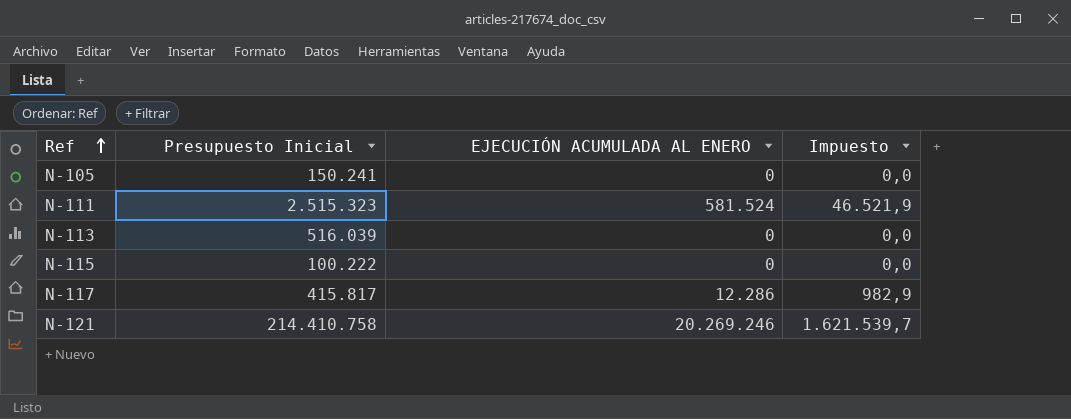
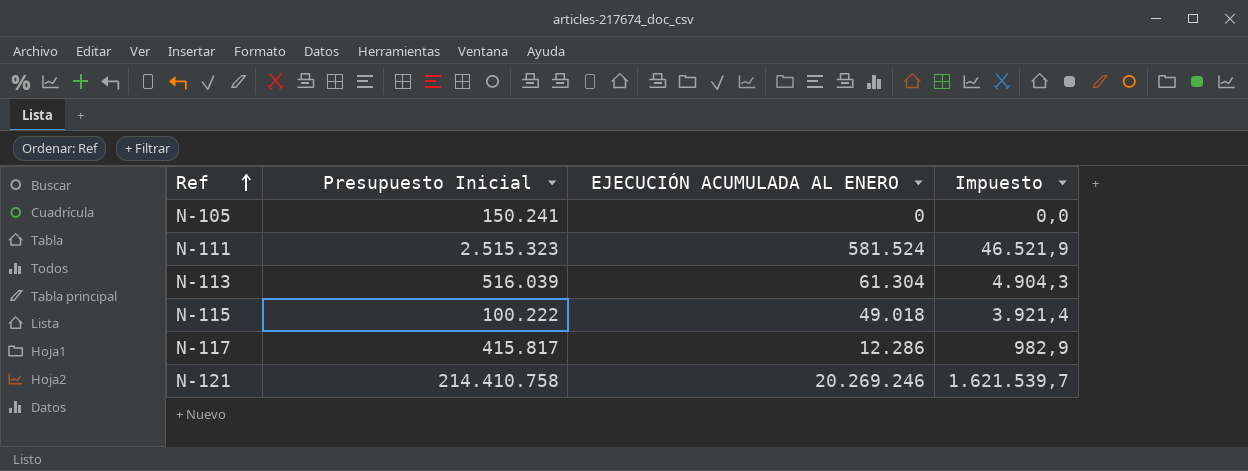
N-113 | EJECUCIÓN ACUMULADA AL ENERO: 0 -> 61.304
N-113 | Impuesto: 0,0 -> 4.904,3
N-115 | EJECUCIÓN ACUMULADA AL ENERO: 0 -> 49.018
N-115 | Impuesto: 0,0 -> 3.921,4

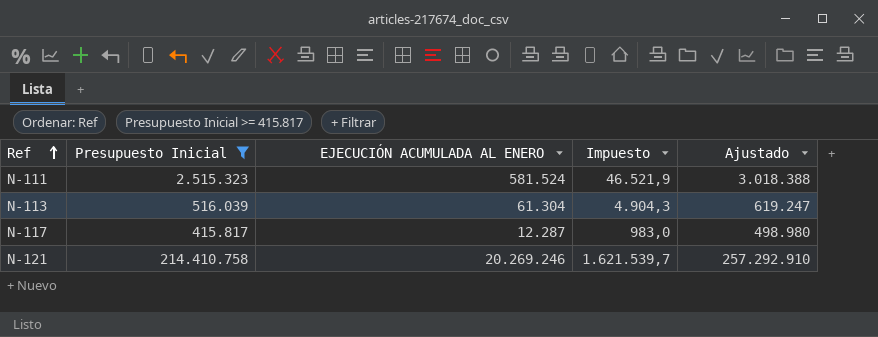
filter: none -> Presupuesto Inicial >= 415.817
column Ajustado | formula: none -> [Presupuesto Inicial] * 1,2
N-117 | EJECUCIÓN ACUMULADA AL ENERO: 12.286 -> 12.287
N-117 | Impuesto: 982,9 -> 983,0

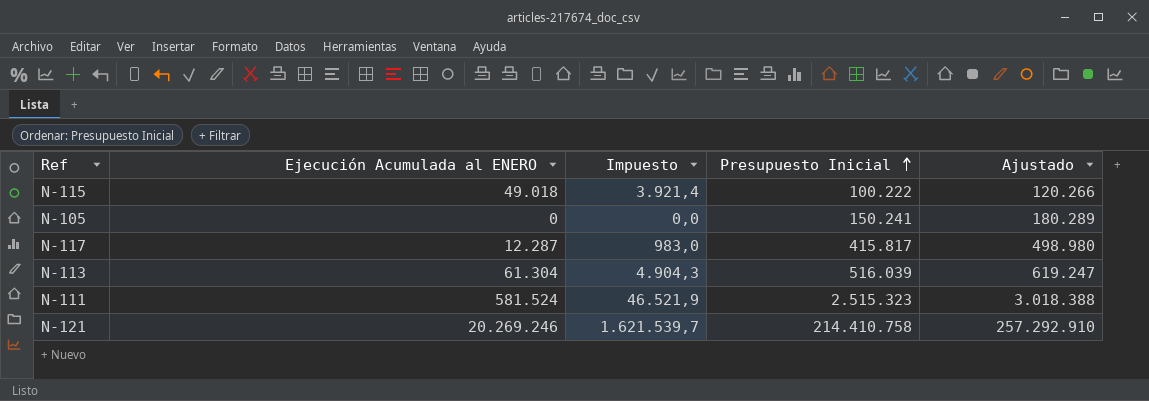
filter: Presupuesto Inicial >= 415.817 -> none
row order: Ref ascending -> Presupuesto Inicial ascending
column name: EJECUCIÓN ACUMULADA AL ENERO -> Ejecución Acumulada al ENERO
column Presupuesto Inicial | position: 2 -> 4

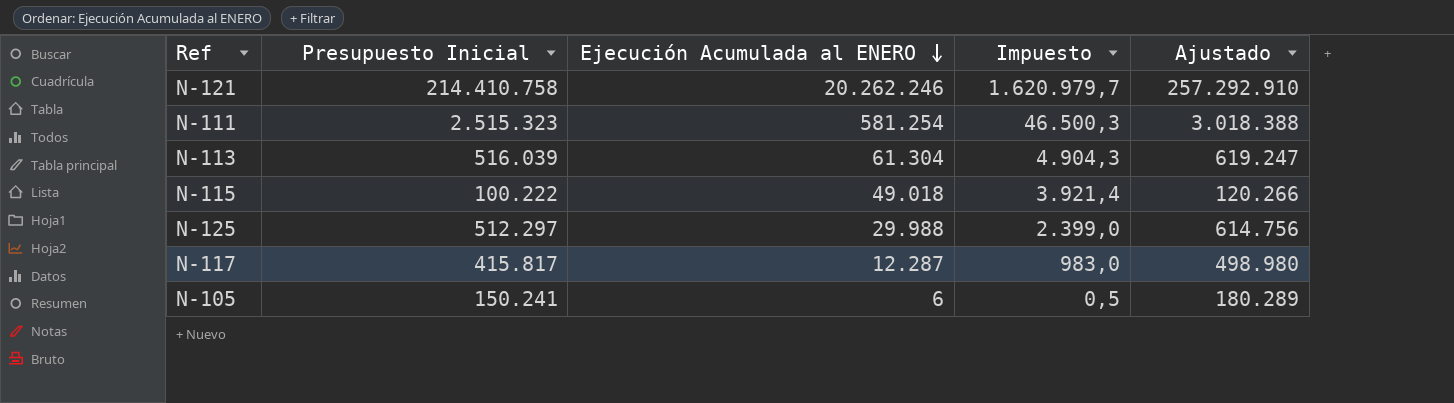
row order: Presupuesto Inicial ascending -> Ejecución Acumulada al ENERO descending
column Presupuesto Inicial | position: 4 -> 2
N-121 | Ejecución Acumulada al ENERO: 20.269.246 -> 20.262.246
N-121 | Impuesto: 1.621.539,7 -> 1.620.979,7
N-111 | Ejecución Acumulada al ENERO: 581.524 -> 581.254
N-111 | Impuesto: 46.521,9 -> 46.500,3
row N-125: none -> 512.297 | 29.988 | 2.399,0 | 614.756
N-105 | Ejecución Acumulada al ENERO: 0 -> 6
N-105 | Impuesto: 0,0 -> 0,5

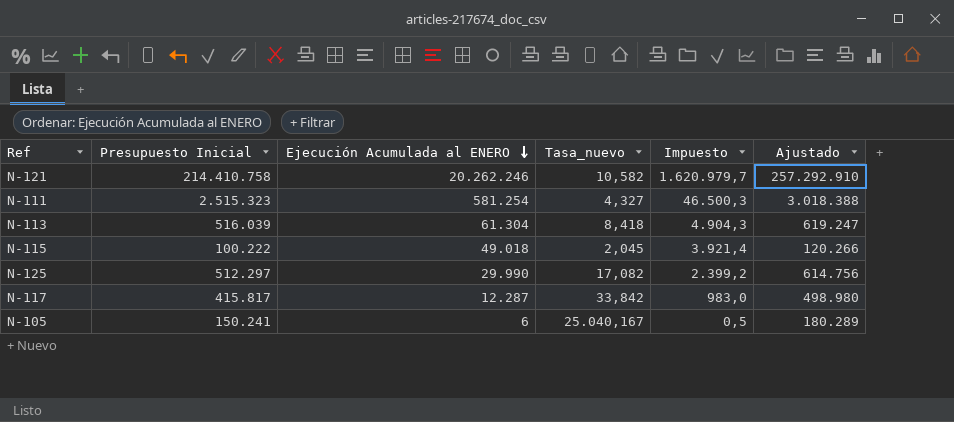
column Tasa_nuevo | formula: none -> [Presupuesto Inicial] / [Ejecución Acumulada al ENERO]
N-125 | Ejecución Acumulada al ENERO: 29.988 -> 29.990
N-125 | Impuesto: 2.399,0 -> 2.399,2

